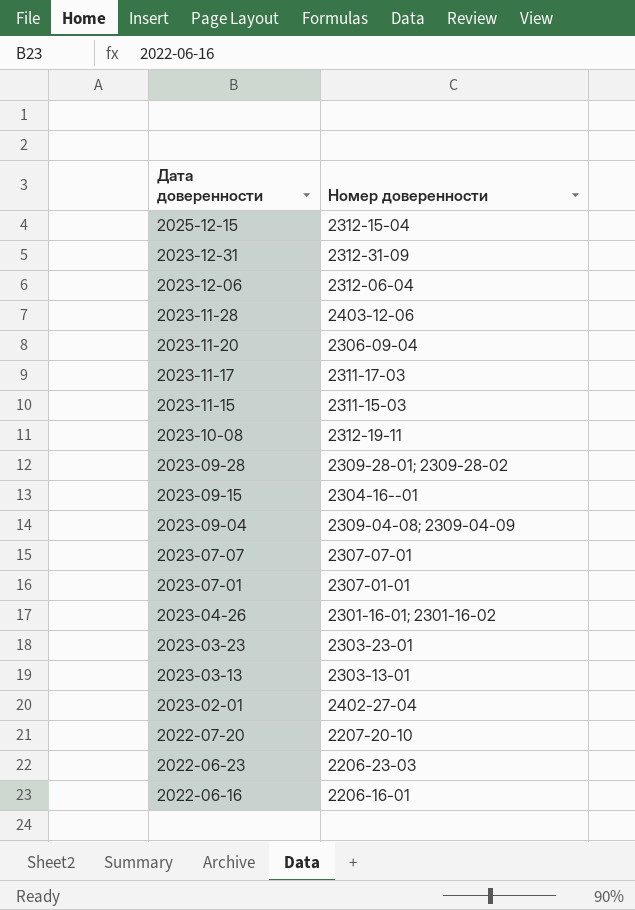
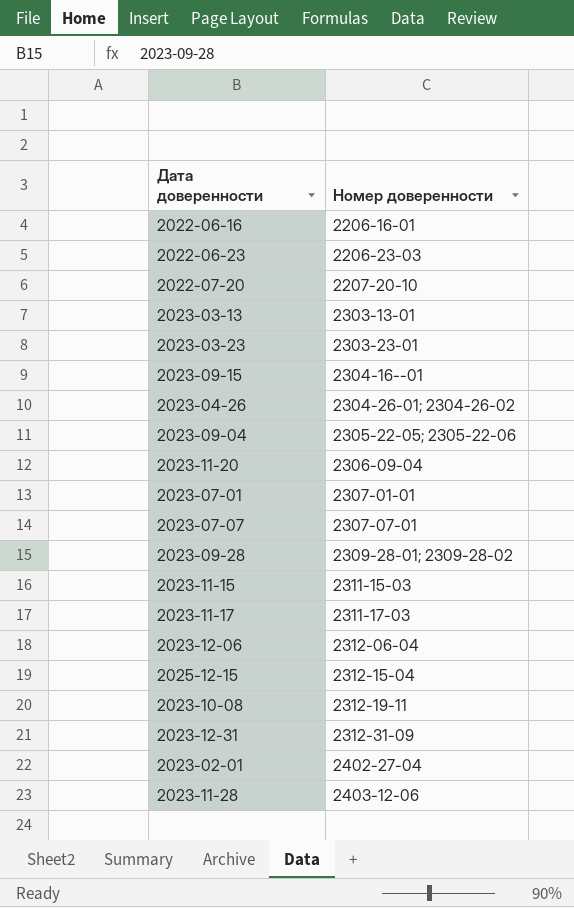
row order: Дата доверенности descending -> Номер доверенности ascending
2023-04-26 | Номер доверенности: 2301-16-01; 2301-16-02 -> 2304-26-01; 2304-26-02
2023-09-04 | Номер доверенности: 2309-04-08; 2309-04-09 -> 2305-22-05; 2305-22-06

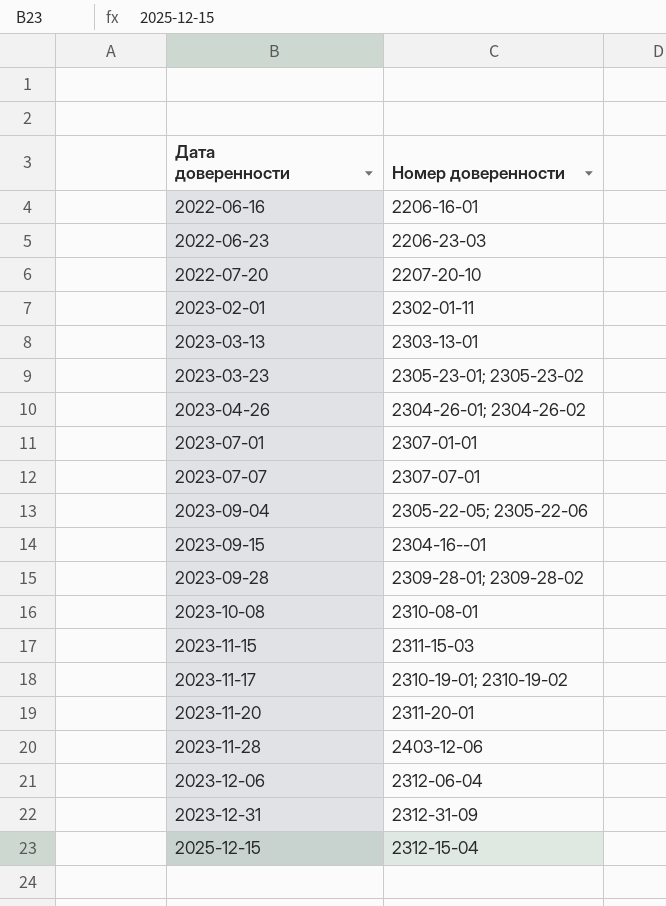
row order: Номер доверенности ascending -> Дата доверенности ascending
2023-02-01 | Номер доверенности: 2402-27-04 -> 2302-01-11
2023-03-23 | Номер доверенности: 2303-23-01 -> 2305-23-01; 2305-23-02
2023-10-08 | Номер доверенности: 2312-19-11 -> 2310-08-01
2023-11-17 | Номер доверенности: 2311-17-03 -> 2310-19-01; 2310-19-02
2023-11-20 | Номер доверенности: 2306-09-04 -> 2311-20-01

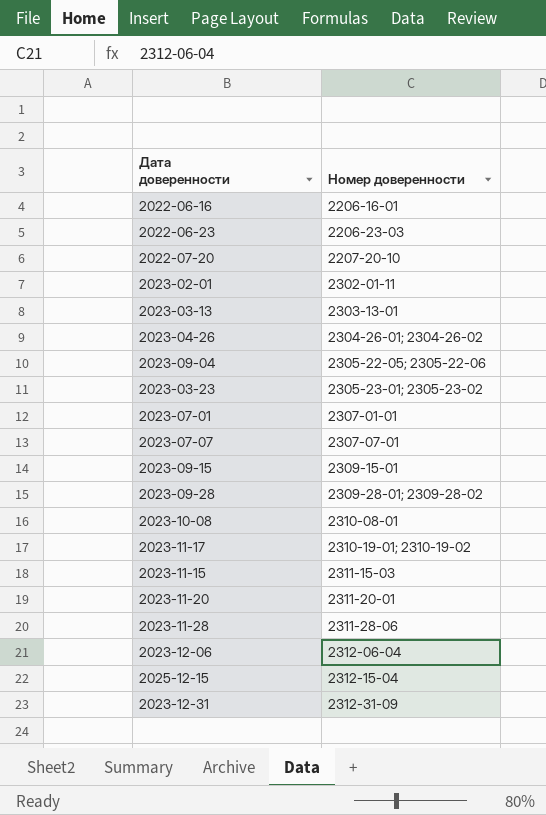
row order: Дата доверенности ascending -> Номер доверенности ascending
2023-09-15 | Номер доверенности: 2304-16--01 -> 2309-15-01
2023-11-28 | Номер доверенности: 2403-12-06 -> 2311-28-06

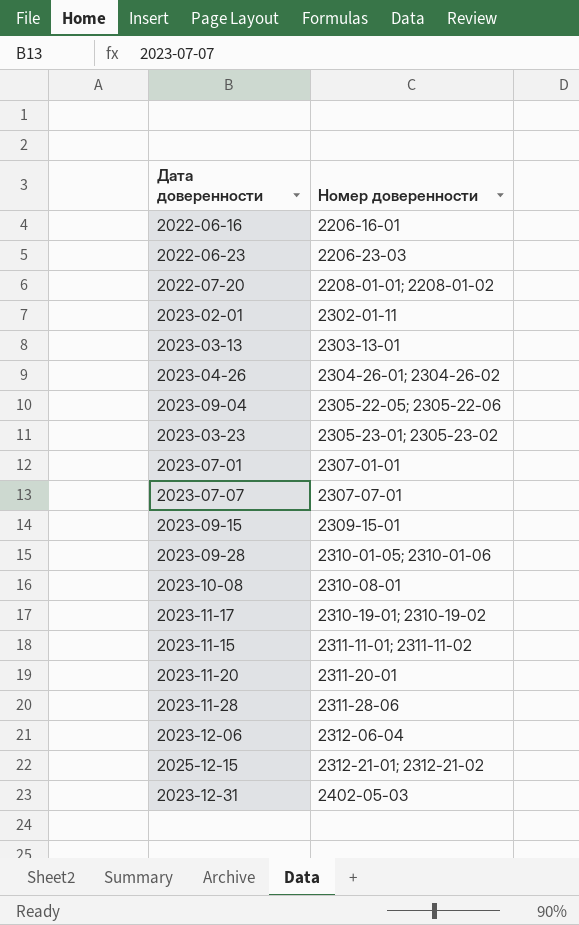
2022-07-20 | Номер доверенности: 2207-20-10 -> 2208-01-01; 2208-01-02
2023-09-28 | Номер доверенности: 2309-28-01; 2309-28-02 -> 2310-01-05; 2310-01-06
2023-11-15 | Номер доверенности: 2311-15-03 -> 2311-11-01; 2311-11-02
2025-12-15 | Номер доверенности: 2312-15-04 -> 2312-21-01; 2312-21-02
2023-12-31 | Номер доверенности: 2312-31-09 -> 2402-05-03

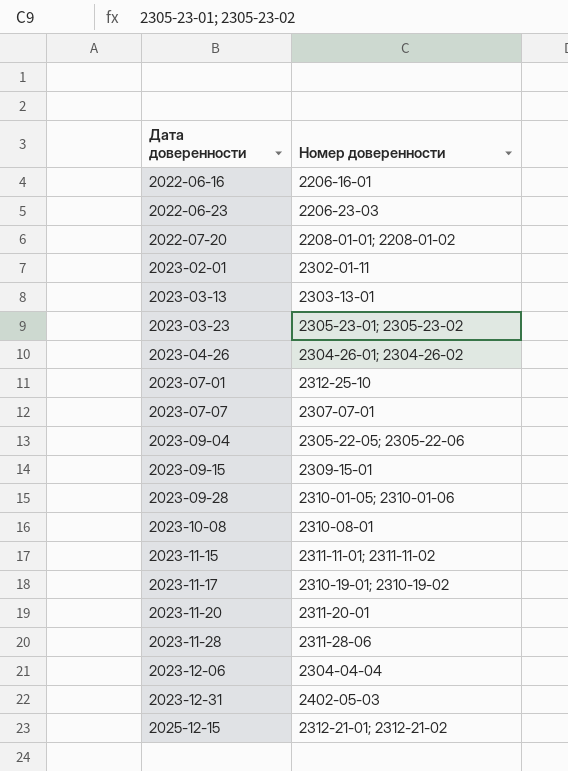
row order: Номер доверенности ascending -> Дата доверенности ascending
2023-07-01 | Номер доверенности: 2307-01-01 -> 2312-25-10
2023-12-06 | Номер доверенности: 2312-06-04 -> 2304-04-04

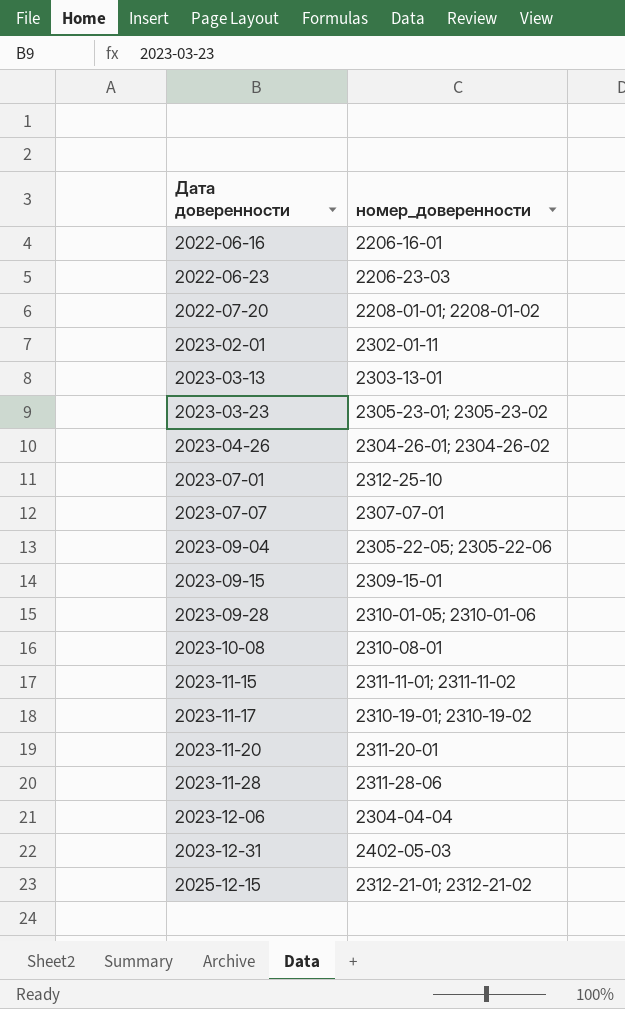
column name: Номер доверенности -> номер_доверенности

